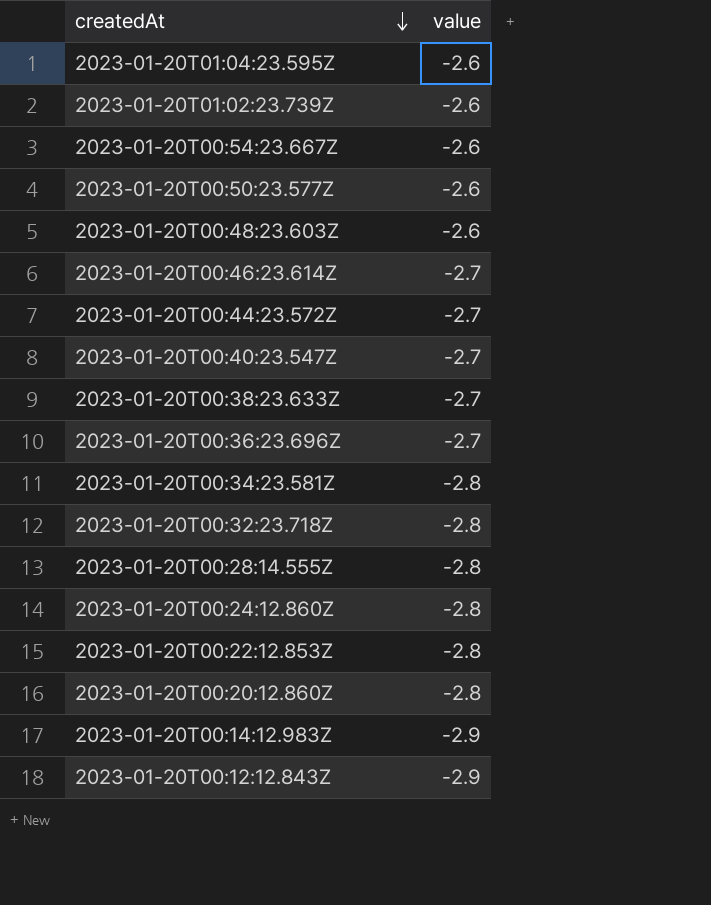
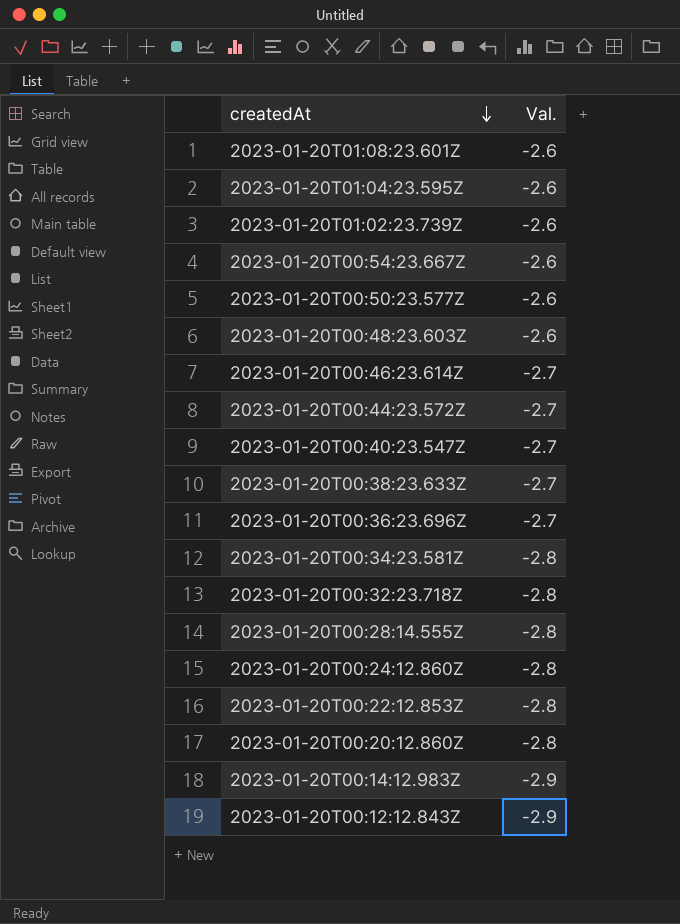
column name: value -> Val.
row 2023-01-20T01:08:23.601Z: none -> -2.6

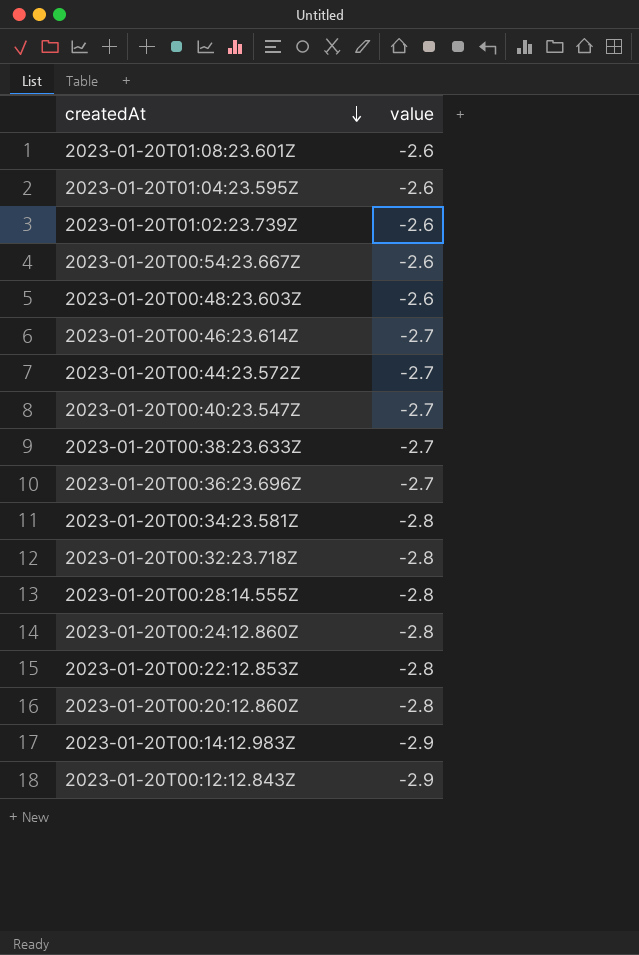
column name: Val. -> value
row 2023-01-20T00:50:23.577Z: -2.6 -> none

